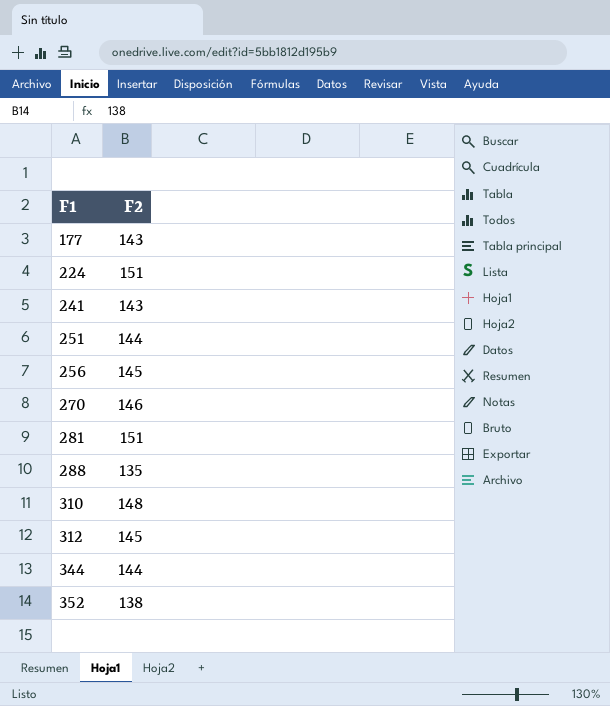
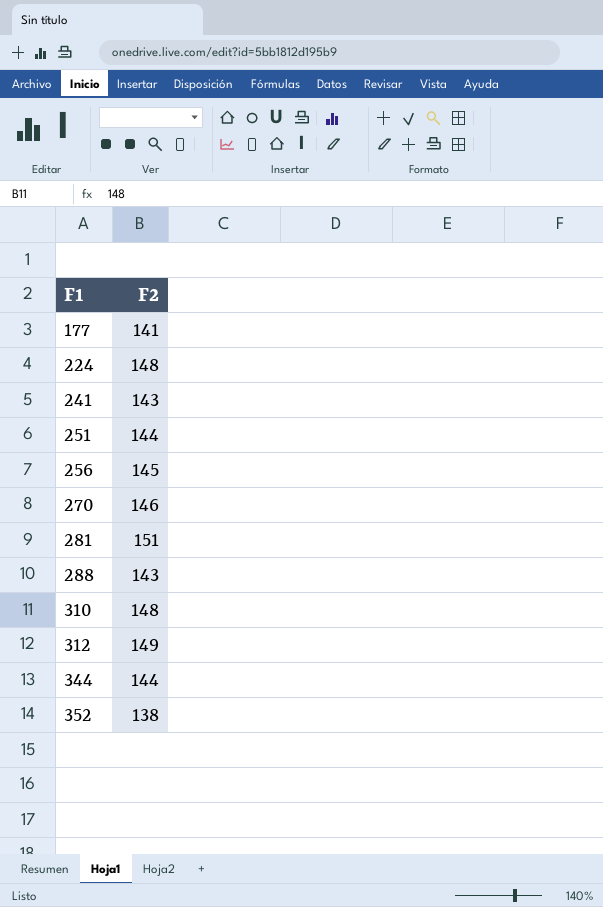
177 | F2: 143 -> 141
224 | F2: 151 -> 148
288 | F2: 135 -> 143
312 | F2: 145 -> 149

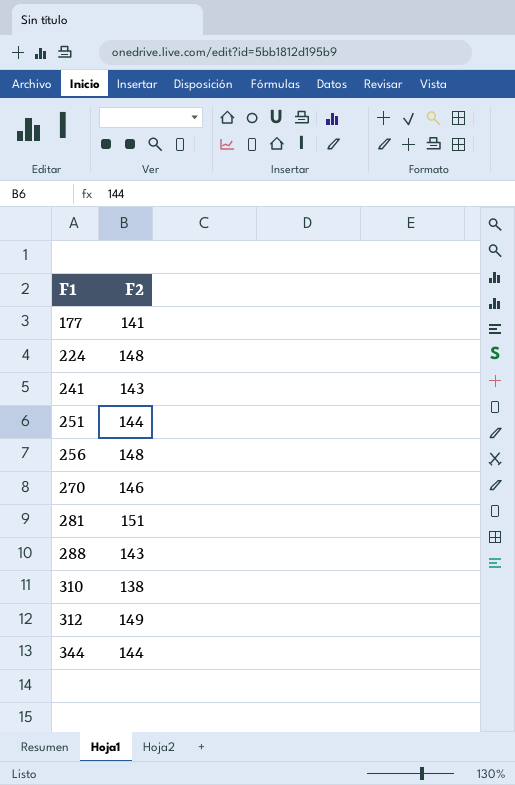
row 352: 138 -> none
256 | F2: 145 -> 148
310 | F2: 148 -> 138

